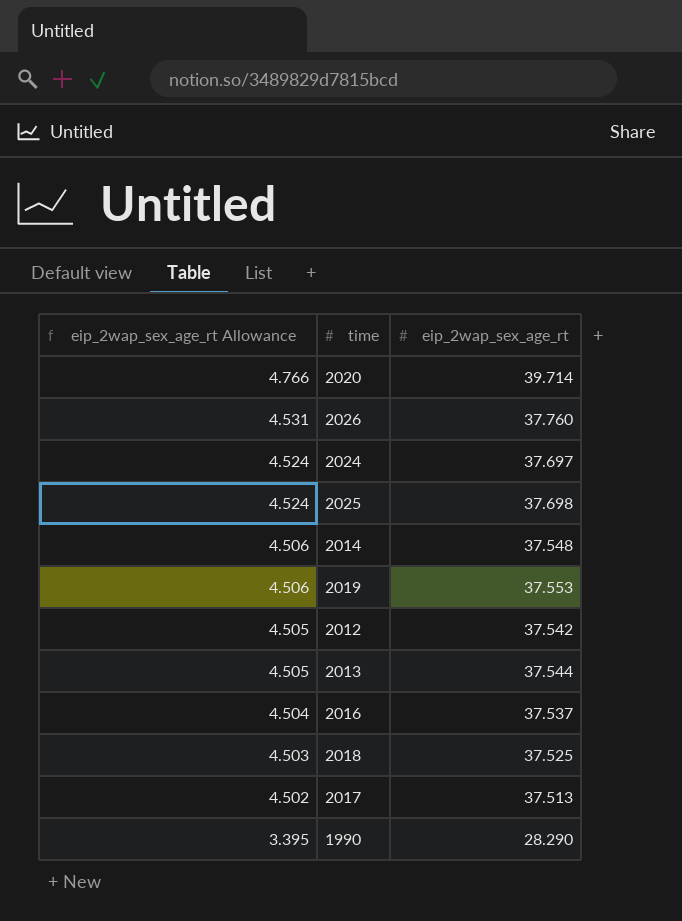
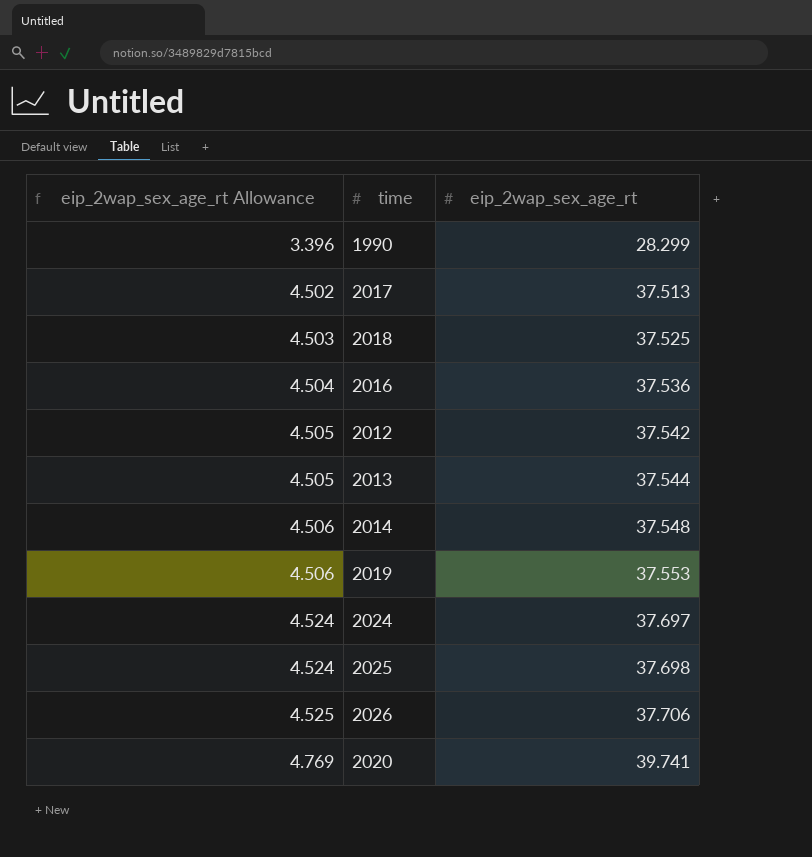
row order: eip_2wap_sex_age_rt Allowance descending -> eip_2wap_sex_age_rt Allowance ascending
1990 | eip_2wap_sex_age_rt Allowance: 3.395 -> 3.396
1990 | eip_2wap_sex_age_rt: 28.290 -> 28.299
2016 | eip_2wap_sex_age_rt: 37.537 -> 37.536
2026 | eip_2wap_sex_age_rt Allowance: 4.531 -> 4.525
2026 | eip_2wap_sex_age_rt: 37.760 -> 37.706
2020 | eip_2wap_sex_age_rt Allowance: 4.766 -> 4.769
2020 | eip_2wap_sex_age_rt: 39.714 -> 39.741

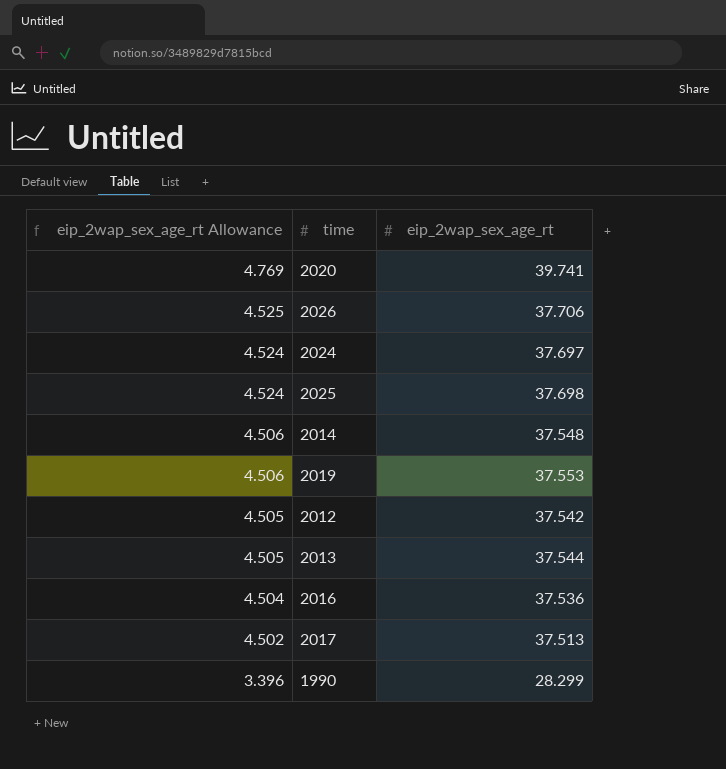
row order: eip_2wap_sex_age_rt Allowance ascending -> eip_2wap_sex_age_rt Allowance descending
row 2018: 4.503 | 37.525 -> none

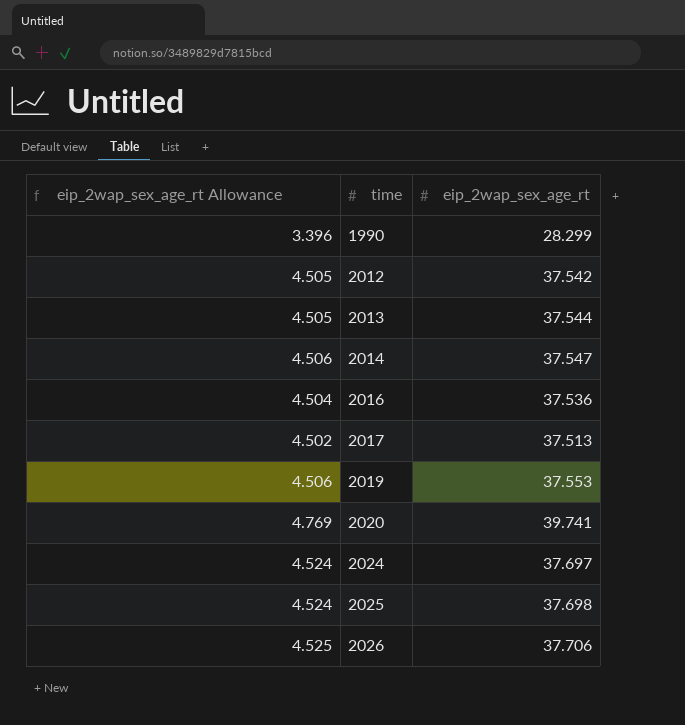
row order: eip_2wap_sex_age_rt Allowance descending -> time ascending
2014 | eip_2wap_sex_age_rt: 37.548 -> 37.547

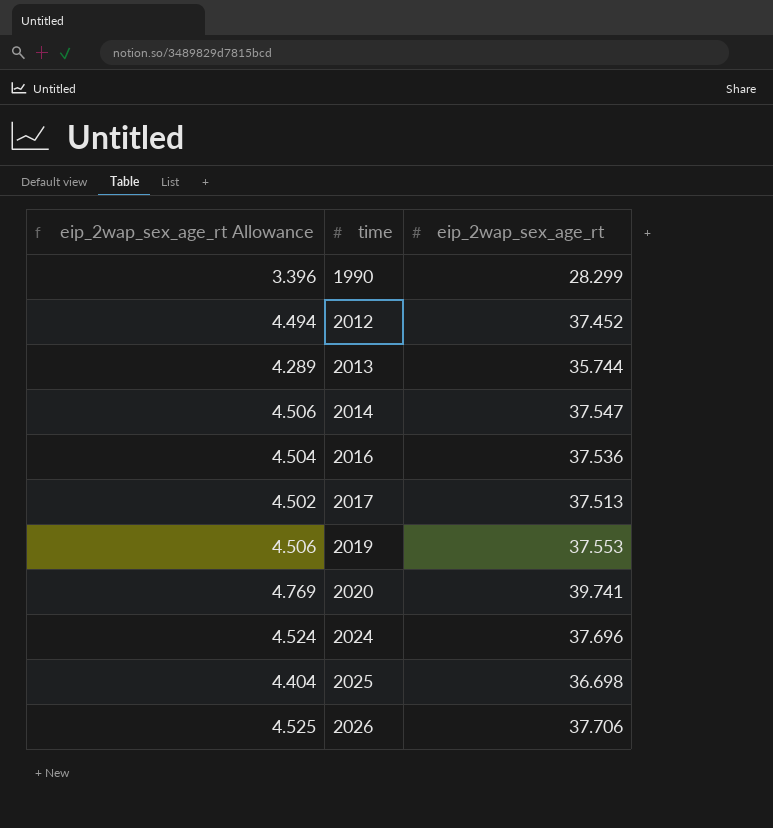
2012 | eip_2wap_sex_age_rt Allowance: 4.505 -> 4.494
2012 | eip_2wap_sex_age_rt: 37.542 -> 37.452
2013 | eip_2wap_sex_age_rt Allowance: 4.505 -> 4.289
2013 | eip_2wap_sex_age_rt: 37.544 -> 35.744
2024 | eip_2wap_sex_age_rt: 37.697 -> 37.696
2025 | eip_2wap_sex_age_rt Allowance: 4.524 -> 4.404
2025 | eip_2wap_sex_age_rt: 37.698 -> 36.698

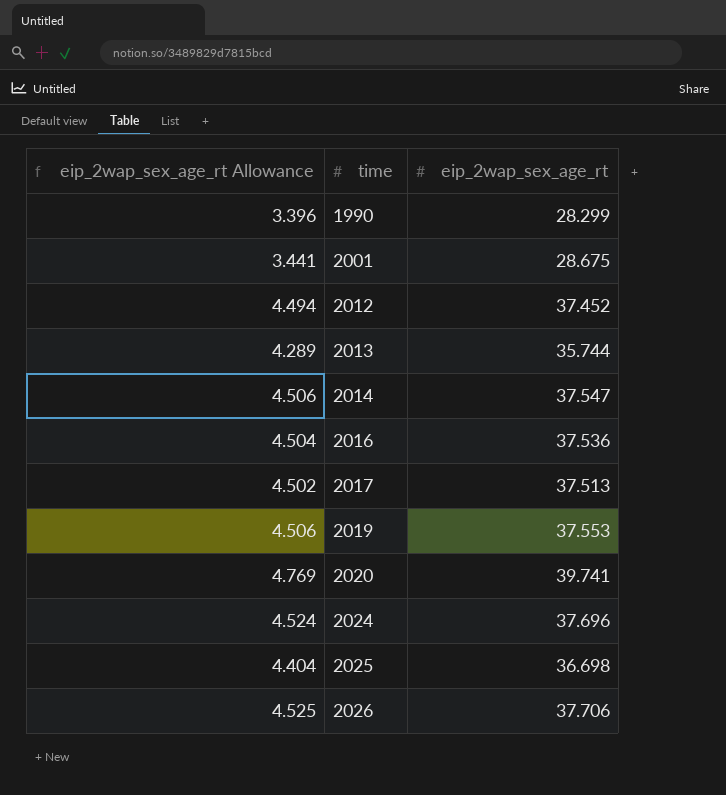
row 2001: none -> 3.441 | 28.675

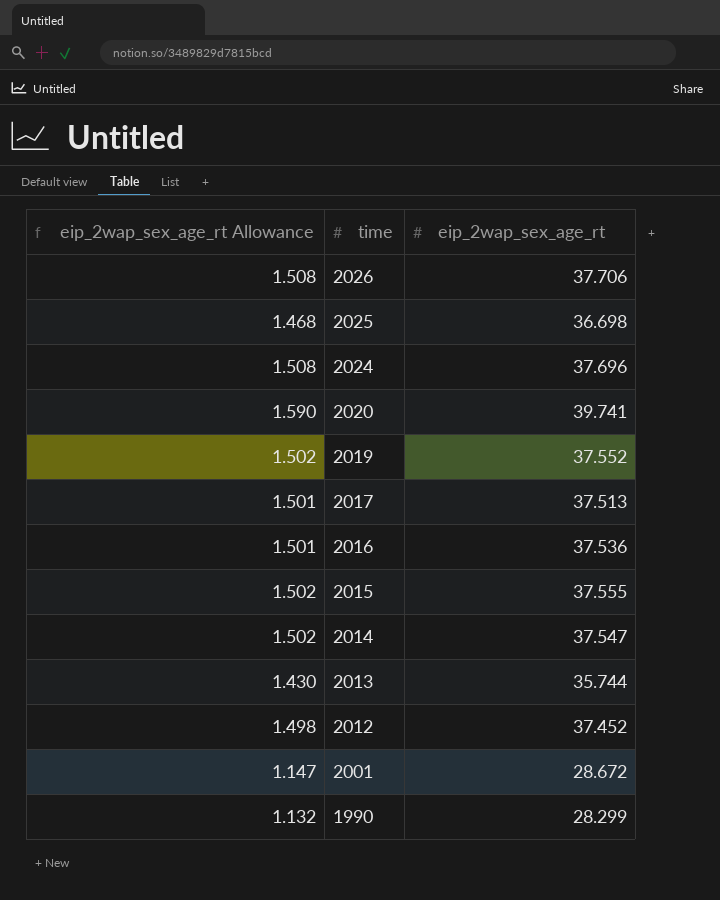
row order: time ascending -> time descending
column eip_2wap_sex_age_rt Allowance | formula: [eip_2wap_sex_age_rt] * 0.12 -> [eip_2wap_sex_age_rt] * 0.04
2019 | eip_2wap_sex_age_rt: 37.553 -> 37.552
row 2015: none -> 1.502 | 37.555
2001 | eip_2wap_sex_age_rt: 28.675 -> 28.672

